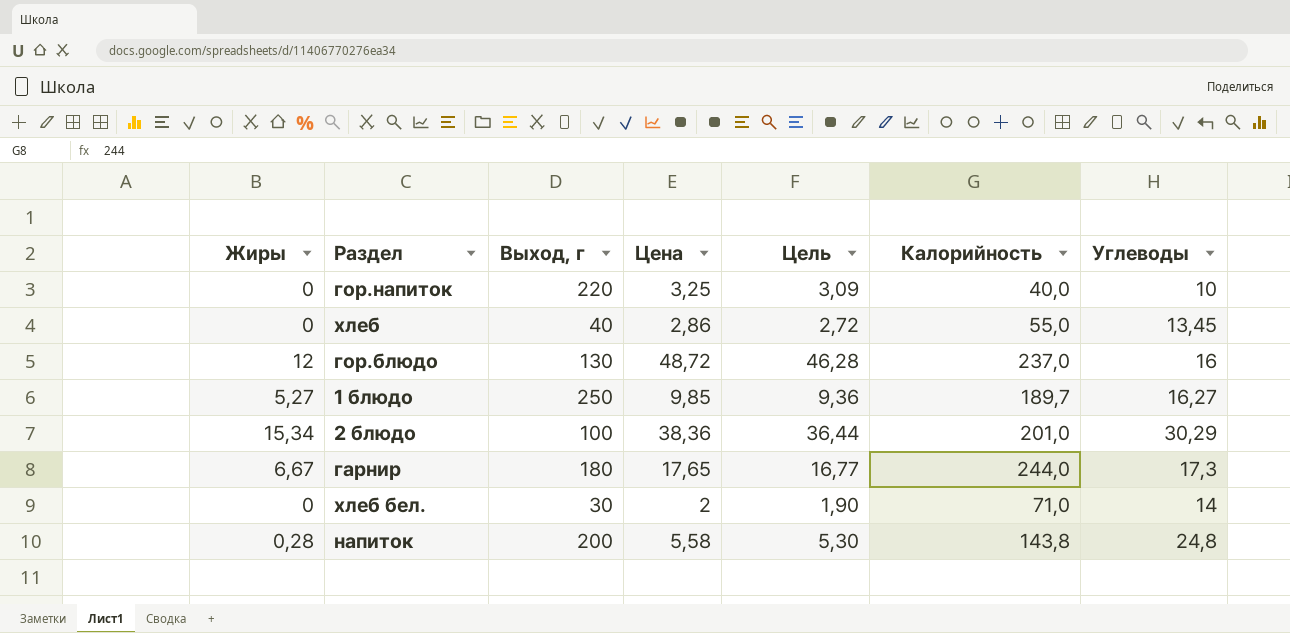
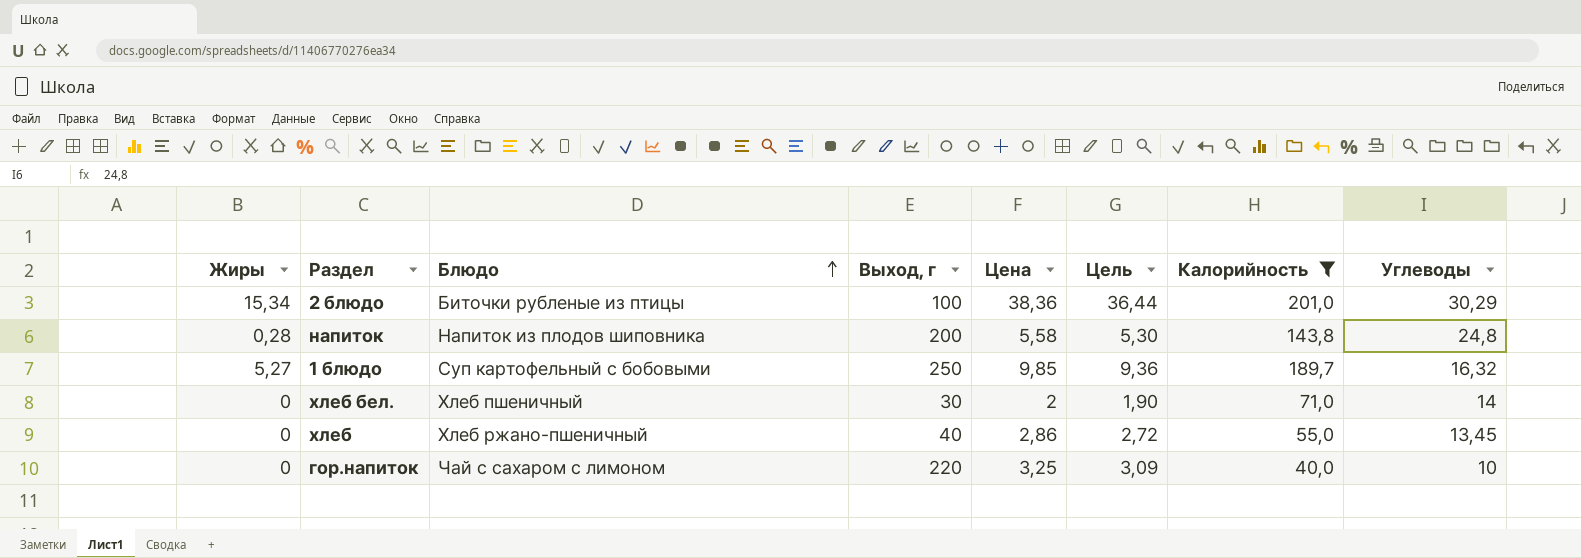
filter: none -> Калорийность <= 201,0
row order: none -> Блюдо ascending
column Блюдо | position: none -> 3
1 блюдо | Углеводы: 16,27 -> 16,32

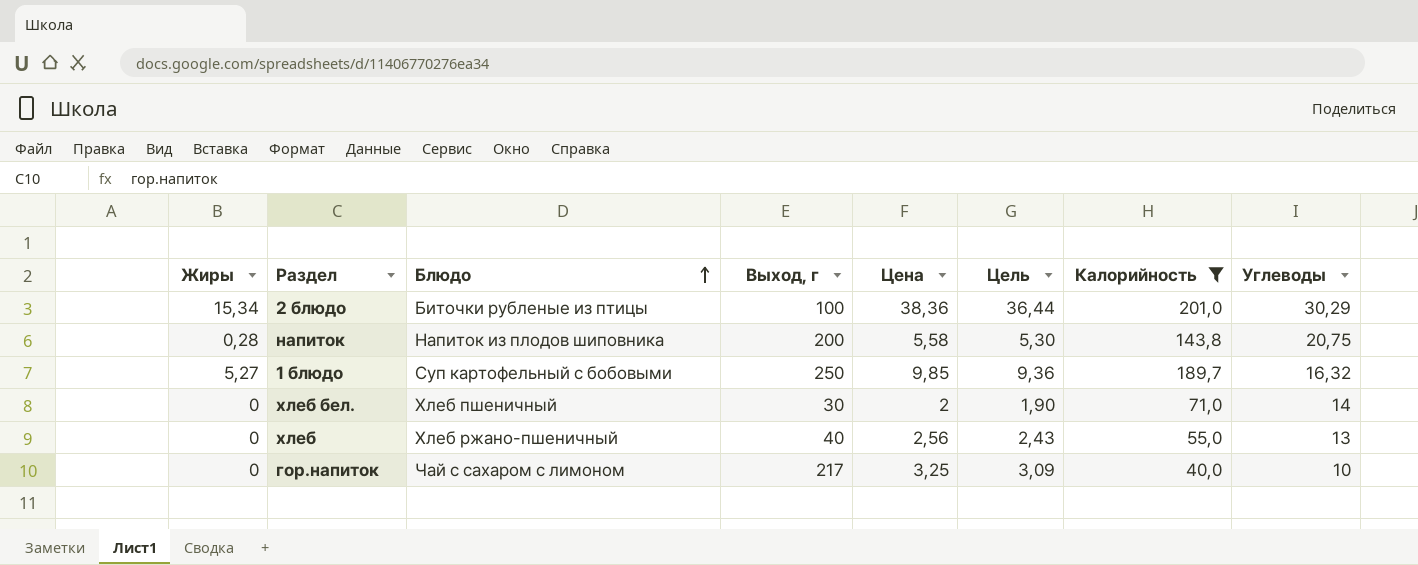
напиток | Углеводы: 24,8 -> 20,75
хлеб | Цена: 2,86 -> 2,56
хлеб | Цель: 2,72 -> 2,43
хлеб | Углеводы: 13,45 -> 13
гор.напиток | Выход, г: 220 -> 217

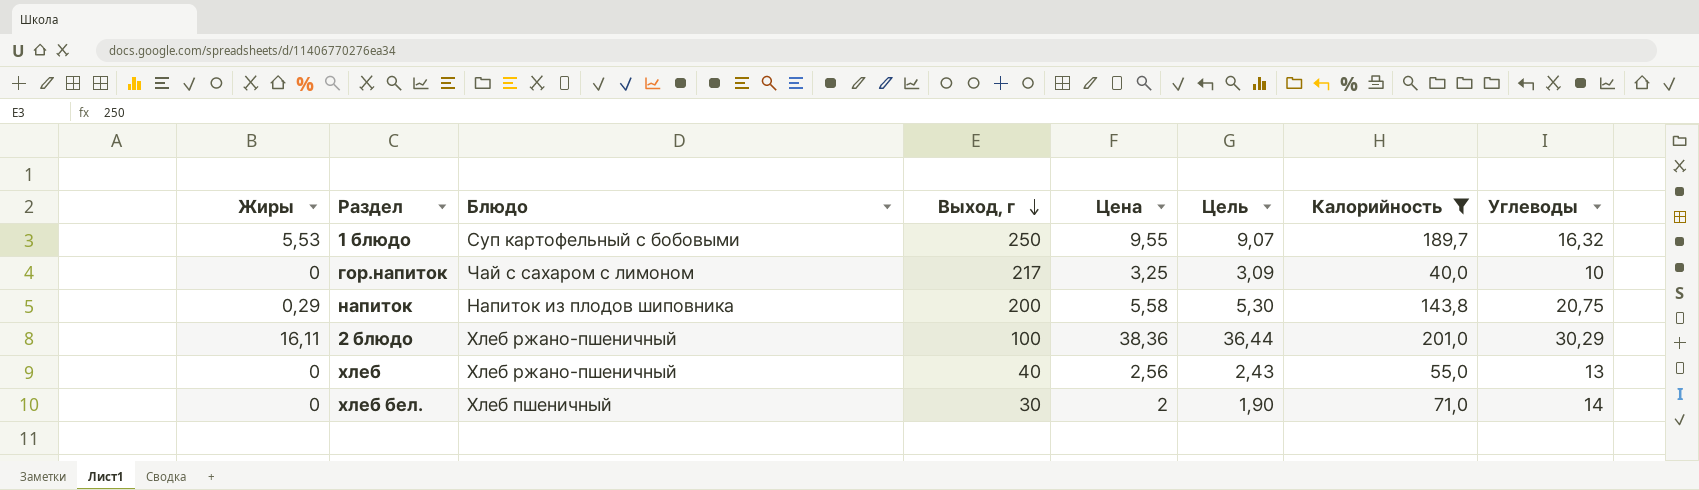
row order: Блюдо ascending -> Выход, г descending
1 блюдо | Жиры: 5,27 -> 5,53
1 блюдо | Цена: 9,85 -> 9,55
1 блюдо | Цель: 9,36 -> 9,07
напиток | Жиры: 0,28 -> 0,29
2 блюдо | Жиры: 15,34 -> 16,11
2 блюдо | Блюдо: Биточки рубленые из птицы -> Хлеб ржано-пшеничный

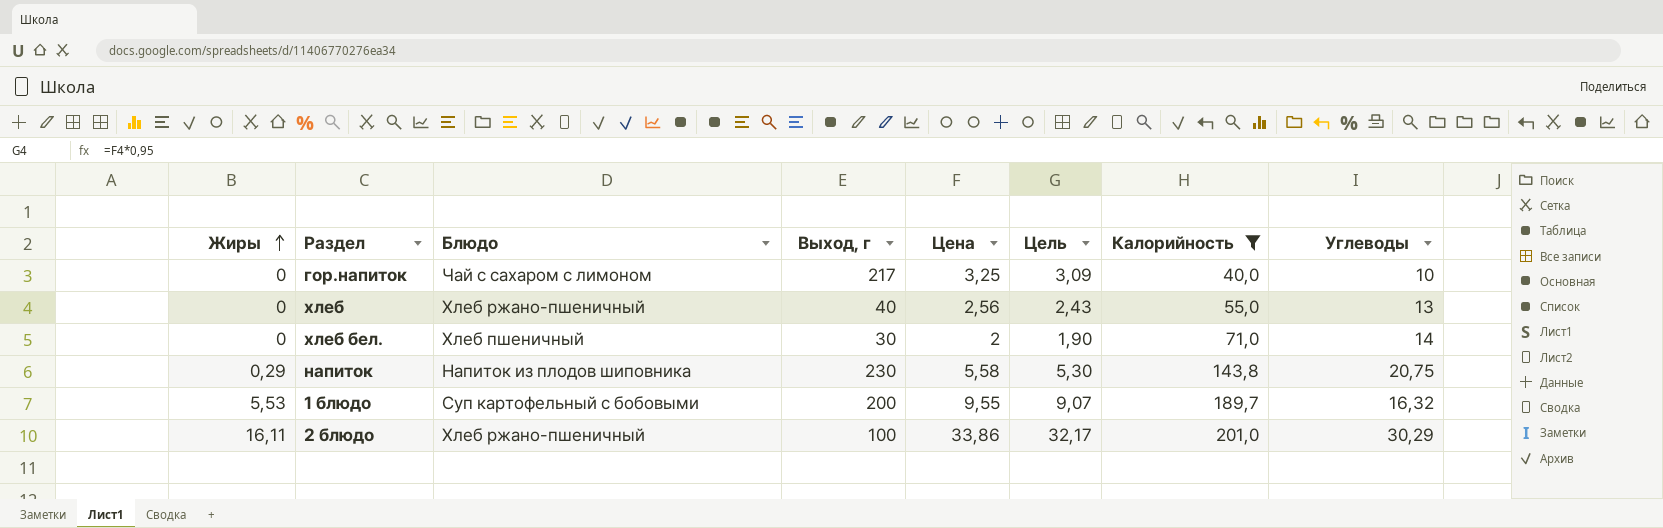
row order: Выход, г descending -> Жиры ascending
напиток | Выход, г: 200 -> 230
1 блюдо | Выход, г: 250 -> 200
2 блюдо | Цена: 38,36 -> 33,86
2 блюдо | Цель: 36,44 -> 32,17

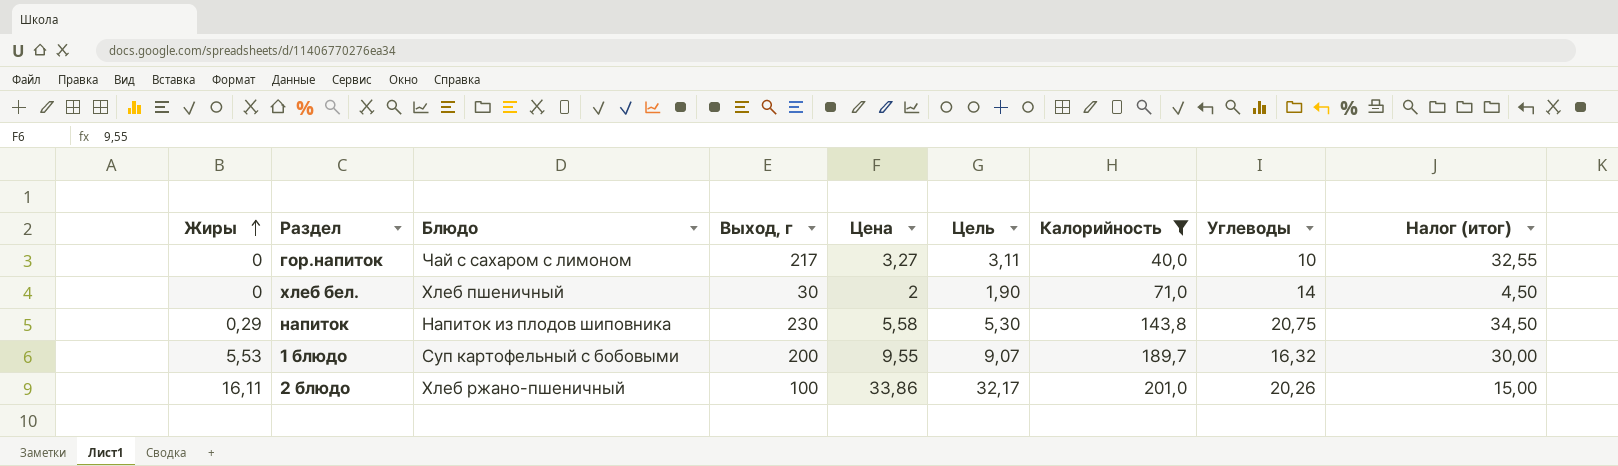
column Налог (итог) | formula: none -> [Выход, г] * 0,15
row хлеб: 0 | Хлеб ржано-пшеничный | 40 | 2,56 | 2,43 | 55,0 | 13 -> none
гор.напиток | Цена: 3,25 -> 3,27
гор.напиток | Цель: 3,09 -> 3,11
2 блюдо | Углеводы: 30,29 -> 20,26

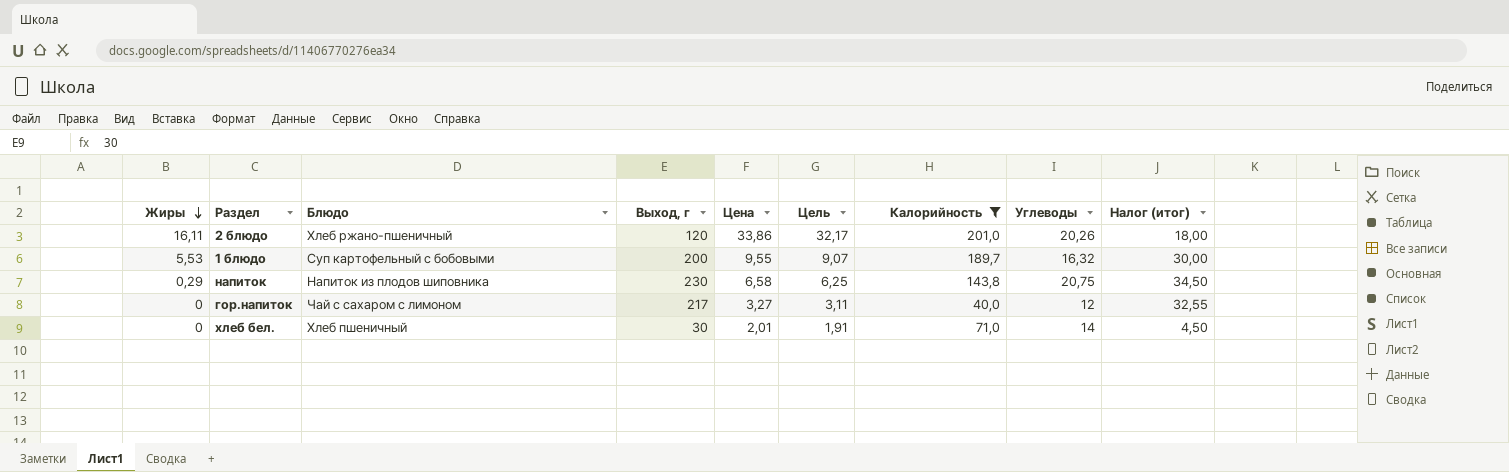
row order: Жиры ascending -> Жиры descending
2 блюдо | Выход, г: 100 -> 120
2 блюдо | Налог (итог): 15,00 -> 18,00
напиток | Цена: 5,58 -> 6,58
напиток | Цель: 5,30 -> 6,25
гор.напиток | Углеводы: 10 -> 12
хлеб бел. | Цена: 2 -> 2,01
хлеб бел. | Цель: 1,90 -> 1,91

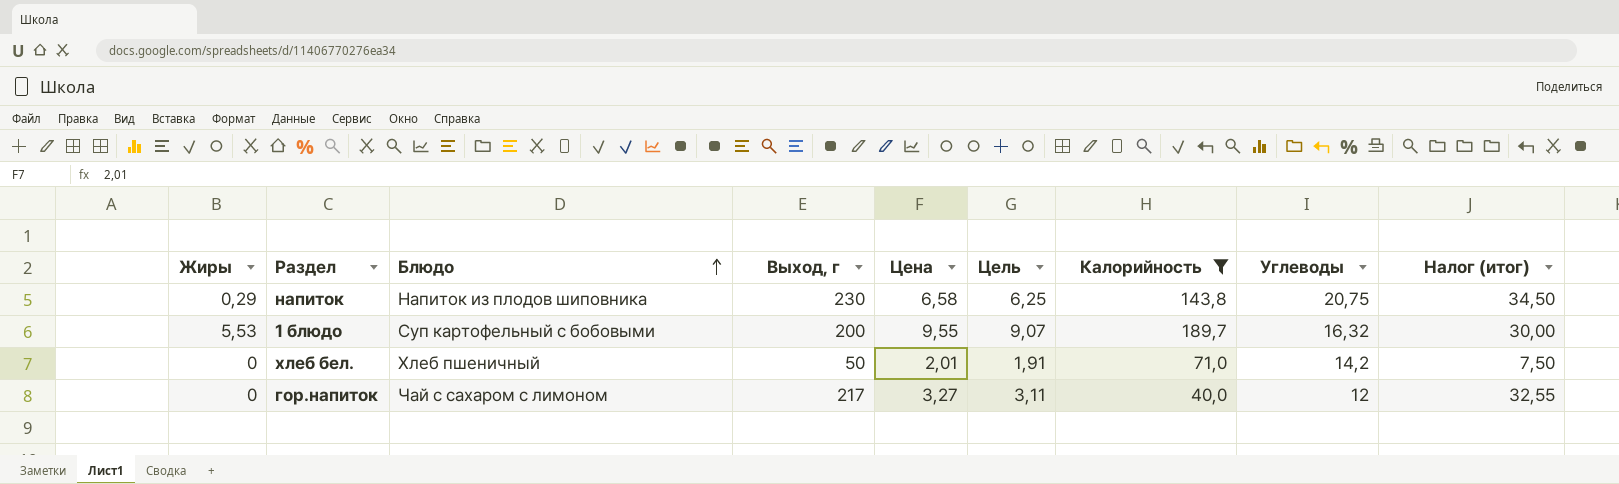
row order: Жиры descending -> Блюдо ascending
row 2 блюдо: 16,11 | Хлеб ржано-пшеничный | 120 | 33,86 | 32,17 | 201,0 | 20,26 | 18,00 -> none
хлеб бел. | Выход, г: 30 -> 50
хлеб бел. | Углеводы: 14 -> 14,2
хлеб бел. | Налог (итог): 4,50 -> 7,50

